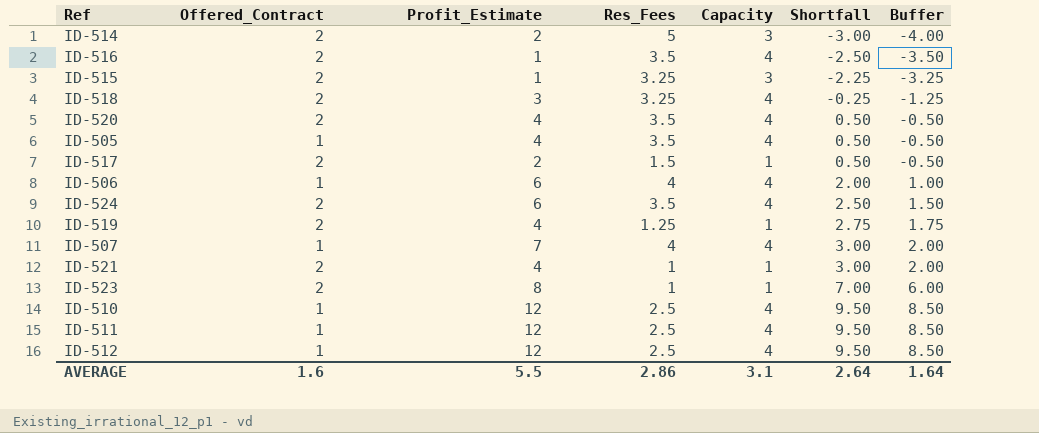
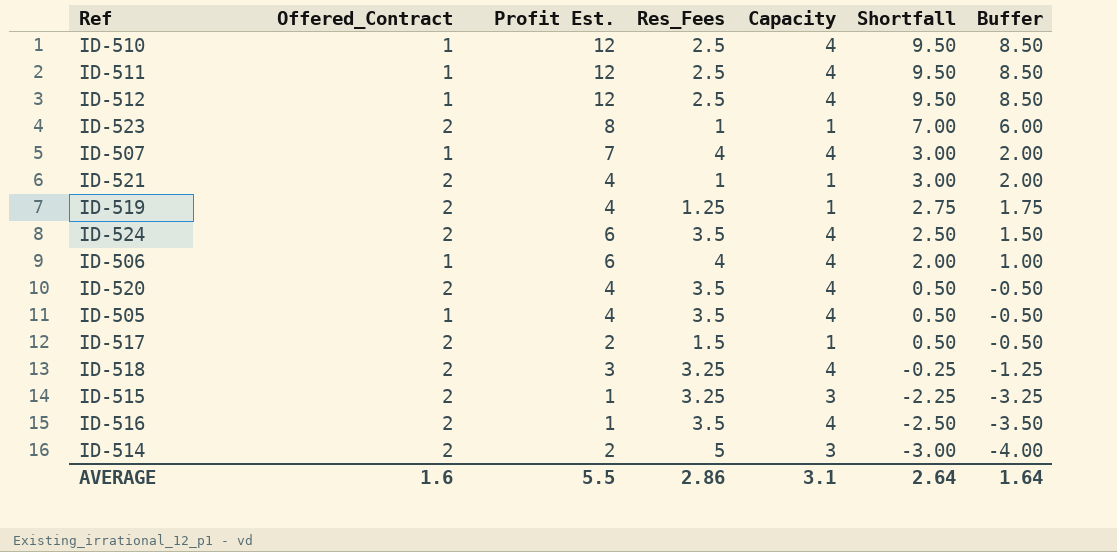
row order: Shortfall ascending -> Shortfall descending
column name: Profit_Estimate -> Profit Est.

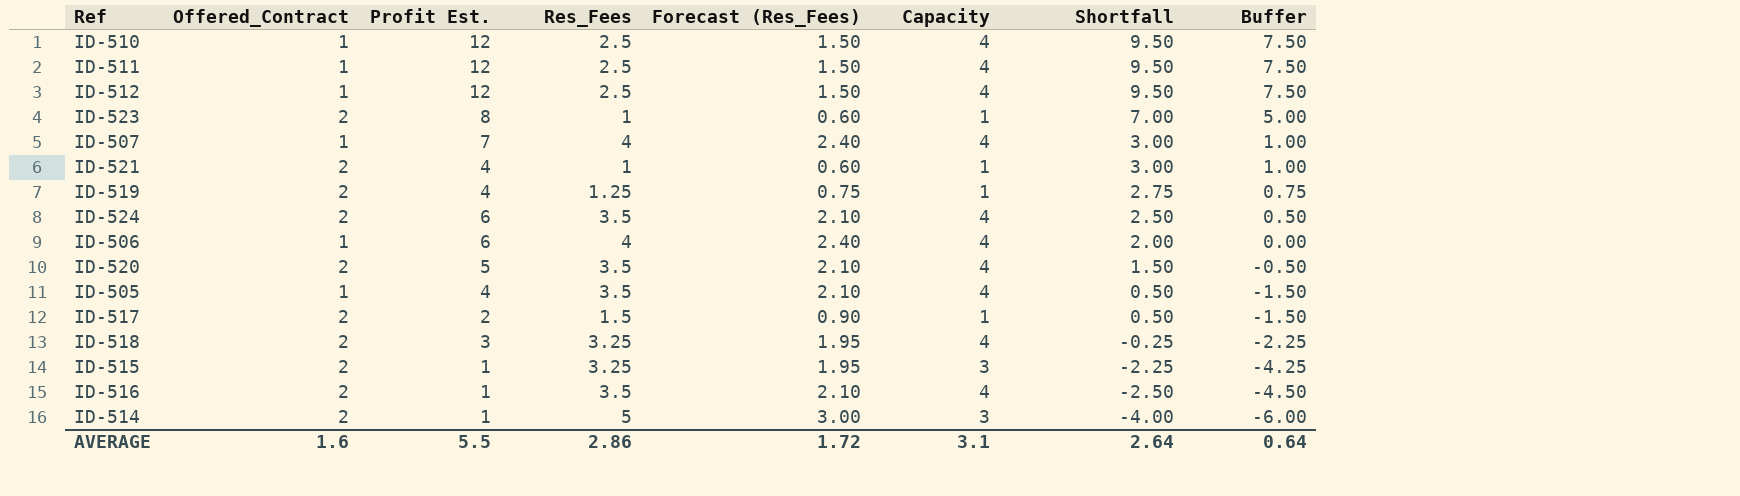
column Forecast (Res_Fees) | formula: none -> [Res_Fees] * 0.6
column Buffer | formula: [Shortfall] - 1 -> [Shortfall] - 2
ID-520 | Profit Est.: 4 -> 5
ID-520 | Shortfall: 0.50 -> 1.50
ID-514 | Profit Est.: 2 -> 1
ID-514 | Shortfall: -3.00 -> -4.00
AVERAGE | Buffer: 1.64 -> 0.64

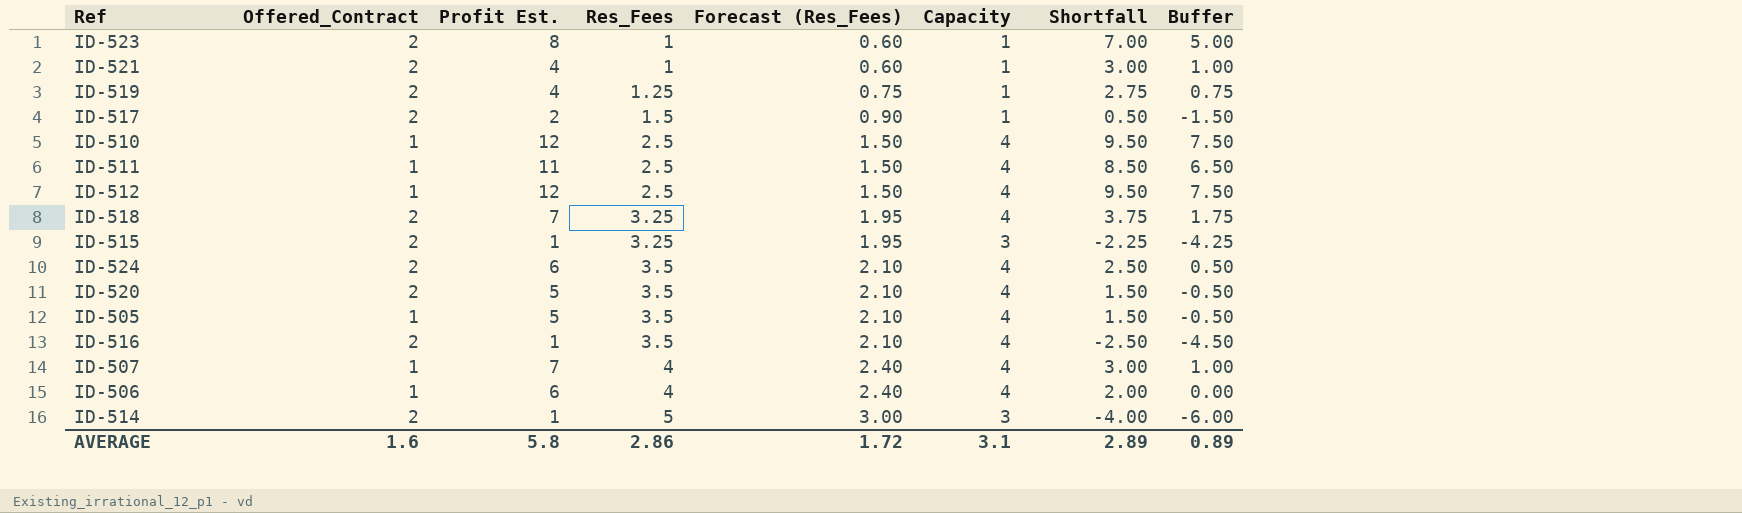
row order: Shortfall descending -> Res_Fees ascending
ID-511 | Profit Est.: 12 -> 11
ID-511 | Shortfall: 9.50 -> 8.50
ID-511 | Buffer: 7.50 -> 6.50
ID-518 | Profit Est.: 3 -> 7
ID-518 | Shortfall: -0.25 -> 3.75
ID-518 | Buffer: -2.25 -> 1.75
ID-505 | Profit Est.: 4 -> 5
ID-505 | Shortfall: 0.50 -> 1.50
ID-505 | Buffer: -1.50 -> -0.50
AVERAGE | Profit Est.: 5.5 -> 5.8
AVERAGE | Shortfall: 2.64 -> 2.89
AVERAGE | Buffer: 0.64 -> 0.89

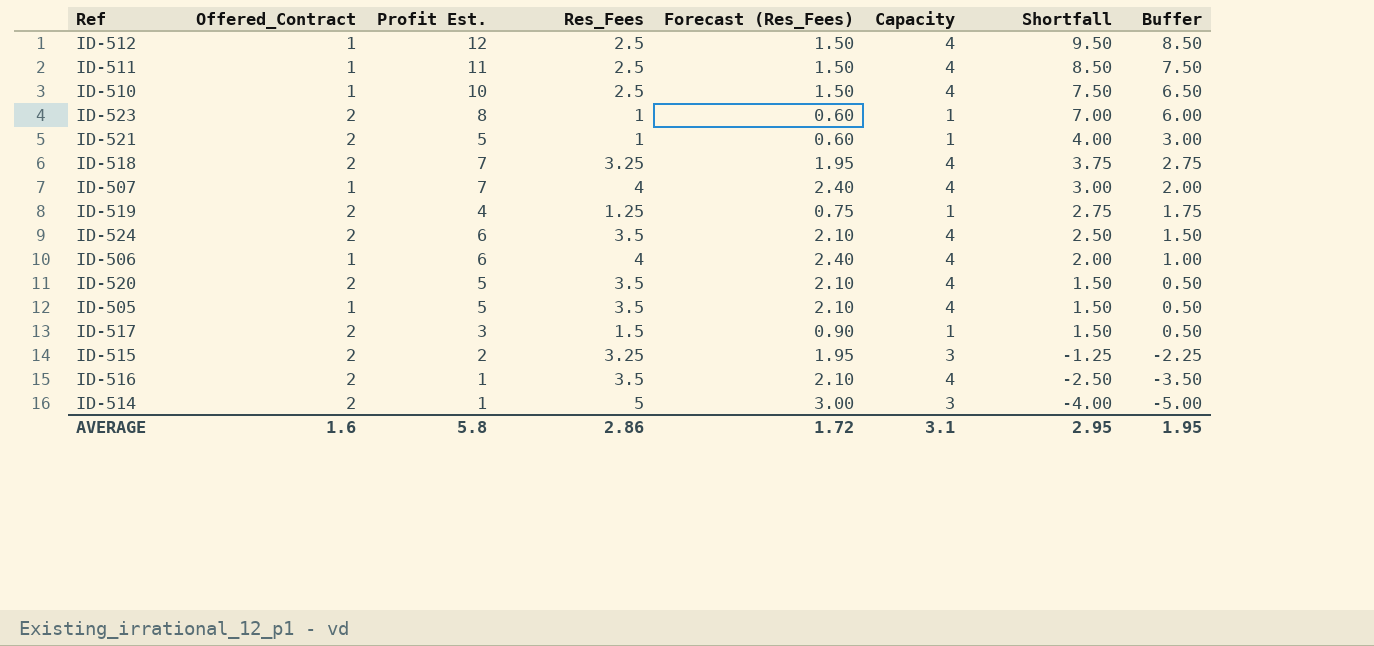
row order: Res_Fees ascending -> Shortfall descending
column Buffer | formula: [Shortfall] - 2 -> [Shortfall] - 1
ID-510 | Profit Est.: 12 -> 10
ID-510 | Shortfall: 9.50 -> 7.50
ID-521 | Profit Est.: 4 -> 5
ID-521 | Shortfall: 3.00 -> 4.00
ID-517 | Profit Est.: 2 -> 3
ID-517 | Shortfall: 0.50 -> 1.50
ID-515 | Profit Est.: 1 -> 2
ID-515 | Shortfall: -2.25 -> -1.25
AVERAGE | Shortfall: 2.89 -> 2.95
AVERAGE | Buffer: 0.89 -> 1.95

